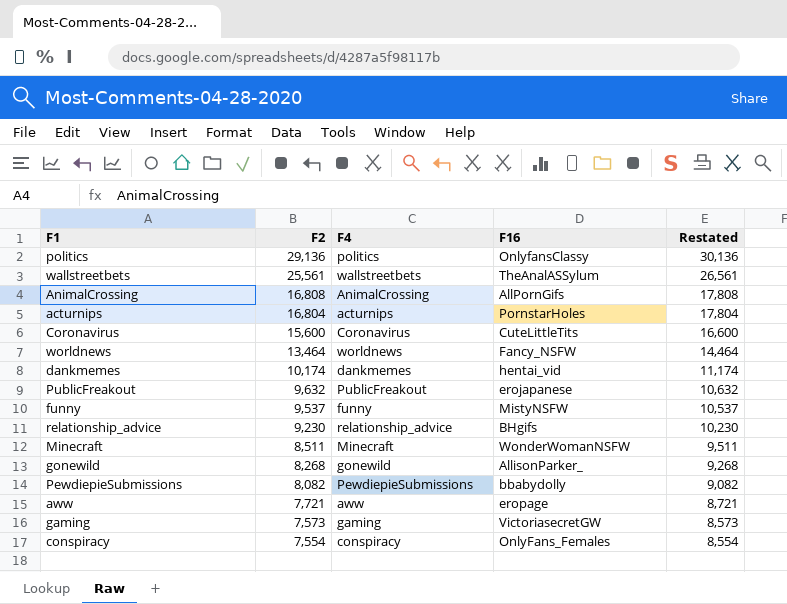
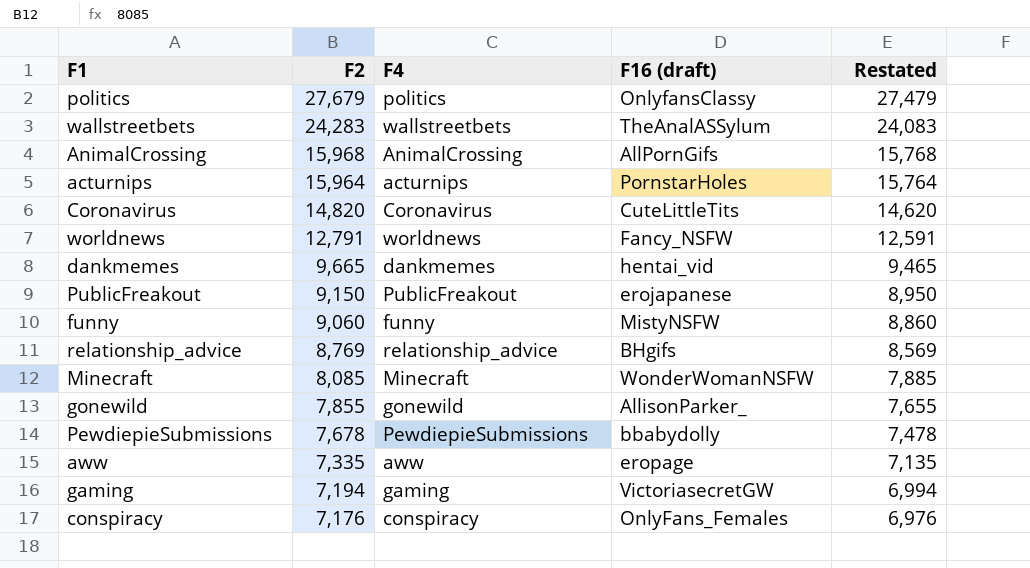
column name: F16 -> F16 (draft)
column Restated | formula: [F2] + 1000 -> [F2] - 200
politics | F2: 29,136 -> 27,679
wallstreetbets | F2: 25,561 -> 24,283
AnimalCrossing | F2: 16,808 -> 15,968
acturnips | F2: 16,804 -> 15,964
Coronavirus | F2: 15,600 -> 14,820
worldnews | F2: 13,464 -> 12,791
dankmemes | F2: 10,174 -> 9,665
PublicFreakout | F2: 9,632 -> 9,150
funny | F2: 9,537 -> 9,060
relationship_advice | F2: 9,230 -> 8,769
Minecraft | F2: 8,511 -> 8,085
gonewild | F2: 8,268 -> 7,855
PewdiepieSubmissions | F2: 8,082 -> 7,678
aww | F2: 7,721 -> 7,335
gaming | F2: 7,573 -> 7,194
conspiracy | F2: 7,554 -> 7,176

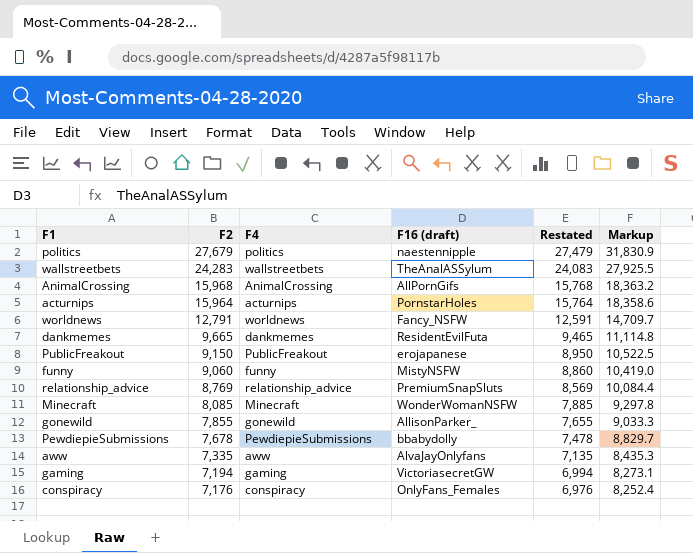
column Markup | formula: none -> [F2] * 1.15
row Coronavirus: 14,820 | Coronavirus | CuteLittleTits | 14,620 -> none
politics | F16 (draft): OnlyfansClassy -> naestennipple
dankmemes | F16 (draft): hentai_vid -> ResidentEvilFuta
relationship_advice | F16 (draft): BHgifs -> PremiumSnapSluts
aww | F16 (draft): eropage -> AlvaJayOnlyfans

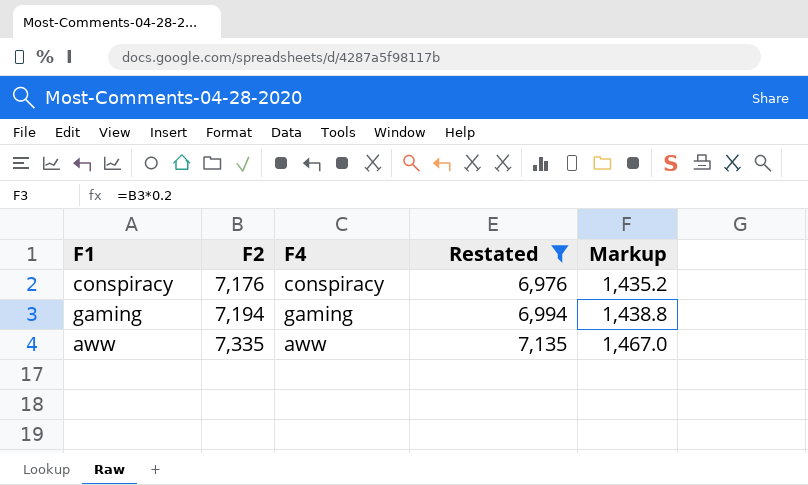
filter: none -> Restated <= 7,135
row order: F2 descending -> F2 ascending
column F16 (draft) | position: 4 -> none
column Markup | formula: [F2] * 1.15 -> [F2] * 0.2

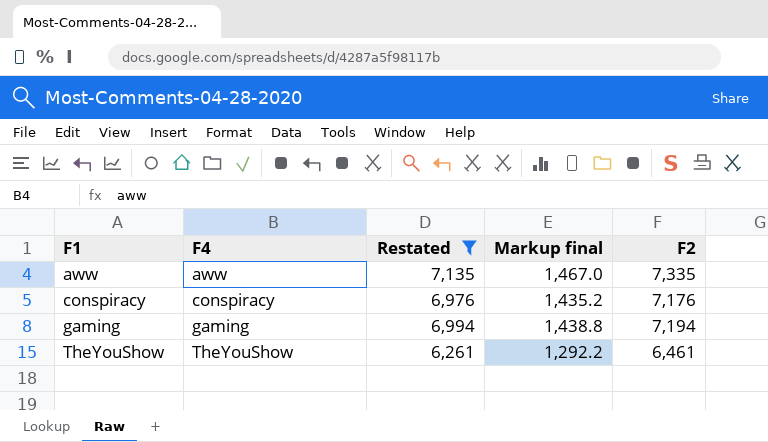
row order: F2 ascending -> F1 ascending
column name: Markup -> Markup final
column F2 | position: 2 -> 5
row TheYouShow: none -> TheYouShow | 6,261 | 1,292.2 | 6,461

